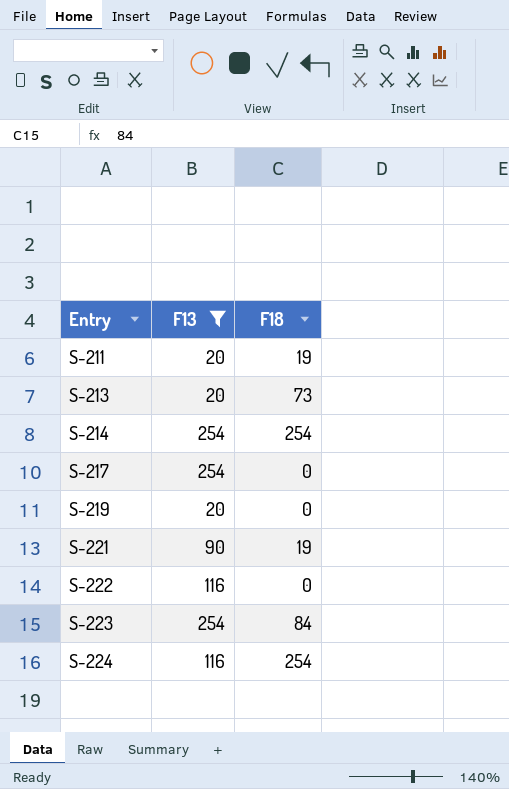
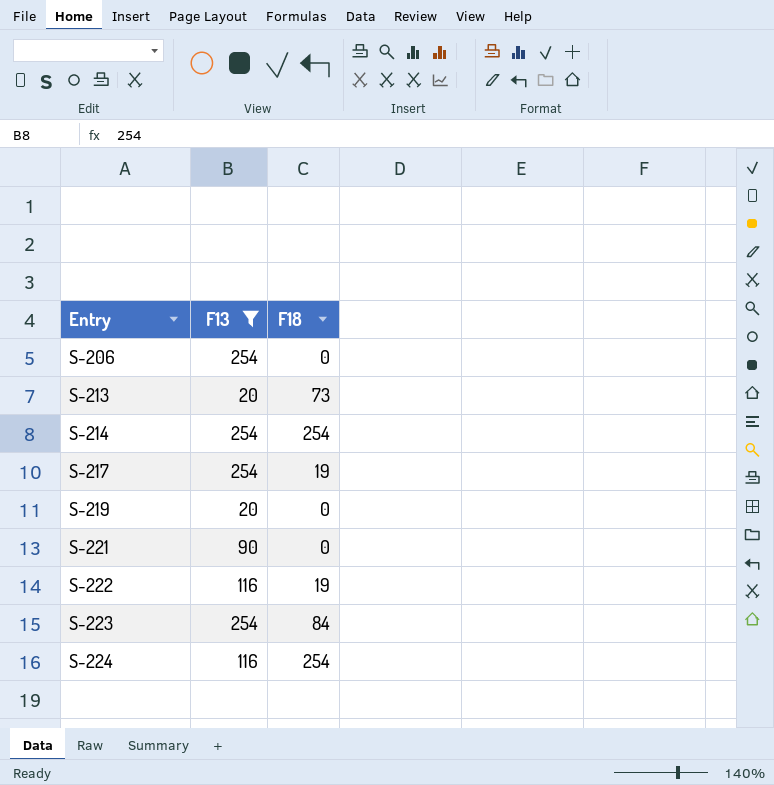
row S-211: 20 | 19 -> none
row S-206: none -> 254 | 0
S-217 | F18: 0 -> 19
S-221 | F18: 19 -> 0
S-222 | F18: 0 -> 19

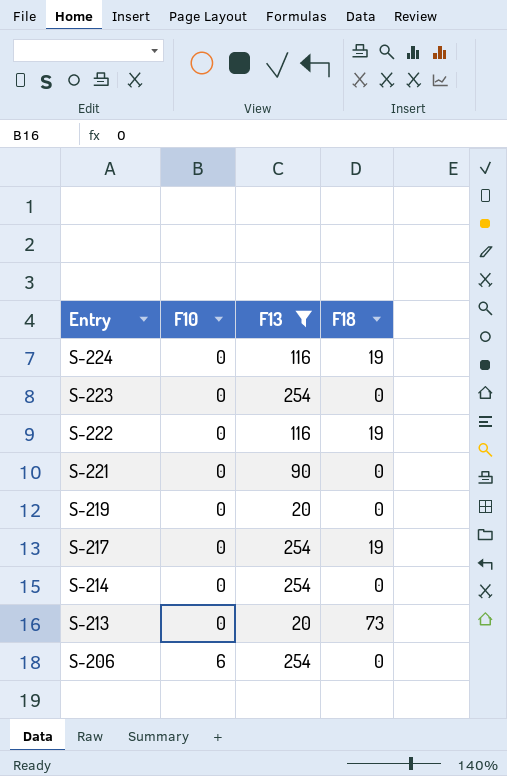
row order: Entry ascending -> Entry descending
column F10 | position: none -> 2
S-224 | F18: 254 -> 19
S-223 | F18: 84 -> 0
S-214 | F18: 254 -> 0

